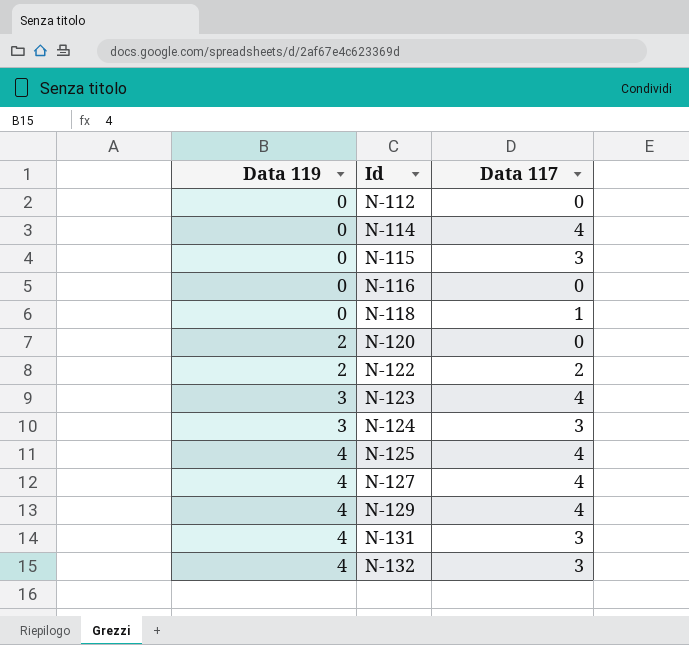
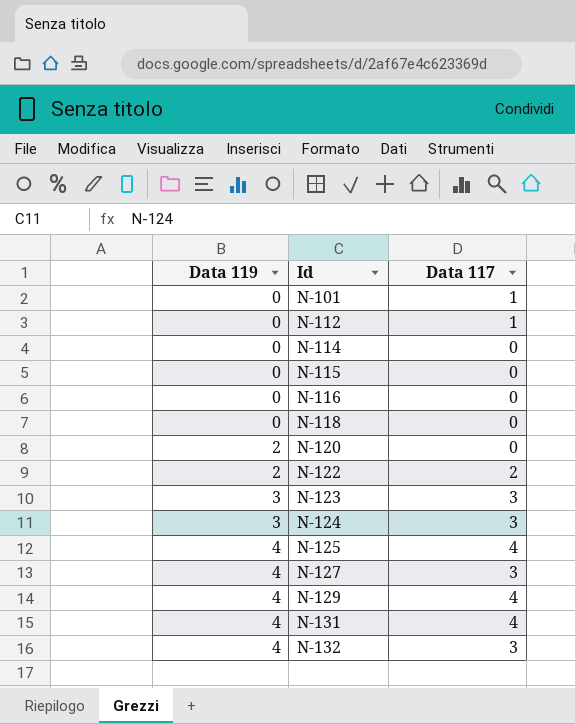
row N-101: none -> 0 | 1
N-112 | Data 117: 0 -> 1
N-114 | Data 117: 4 -> 0
N-115 | Data 117: 3 -> 0
N-118 | Data 117: 1 -> 0
N-123 | Data 117: 4 -> 3
N-127 | Data 117: 4 -> 3
N-131 | Data 117: 3 -> 4

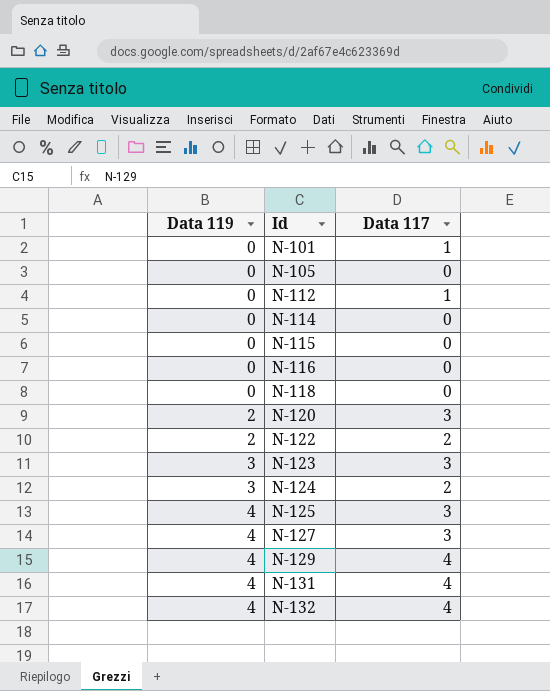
row N-105: none -> 0 | 0
N-120 | Data 117: 0 -> 3
N-124 | Data 117: 3 -> 2
N-125 | Data 117: 4 -> 3
N-132 | Data 117: 3 -> 4

